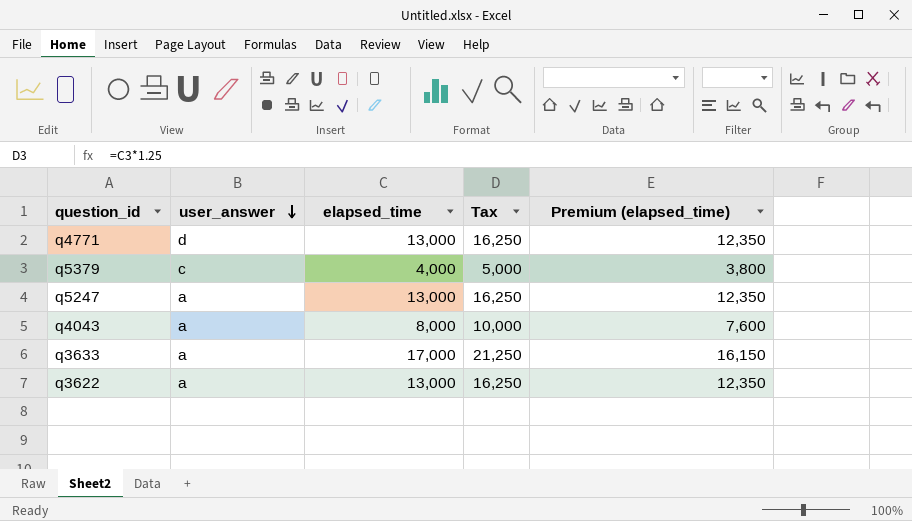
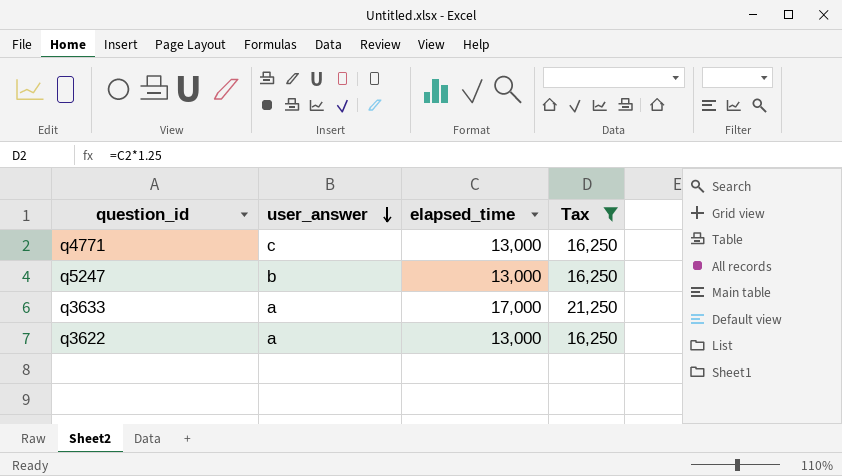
filter: none -> Tax >= 16,250
column Premium (elapsed_time) | formula: [elapsed_time] * 0.95 -> none
q4771 | user_answer: d -> c
q5247 | user_answer: a -> b

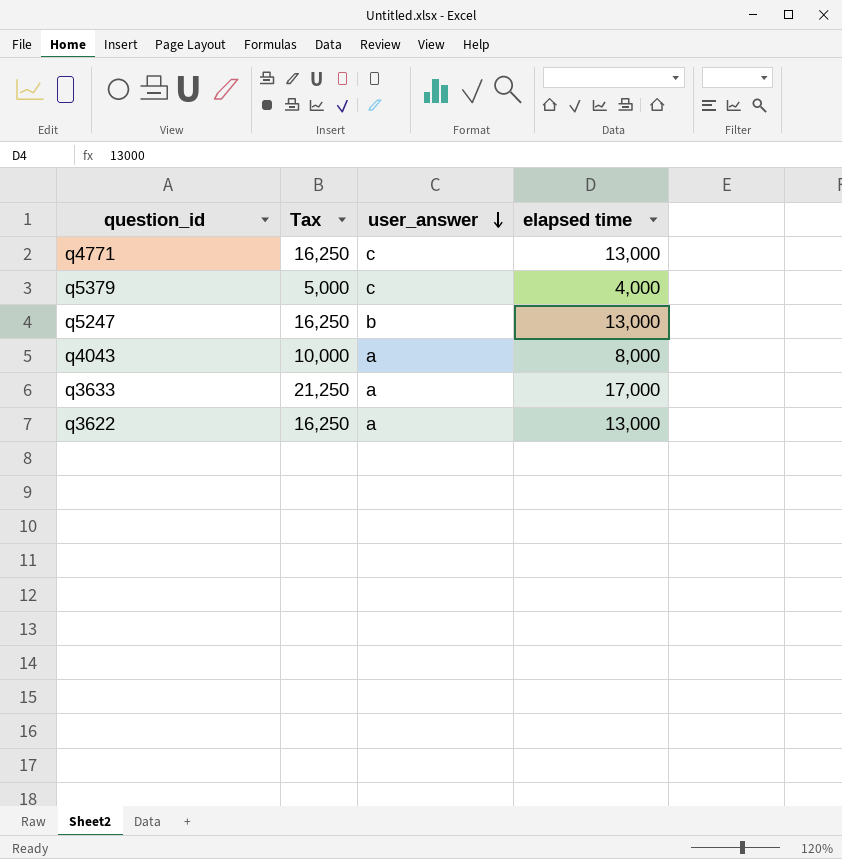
filter: Tax >= 16,250 -> none
column Tax | position: 4 -> 2
column name: elapsed_time -> elapsed time

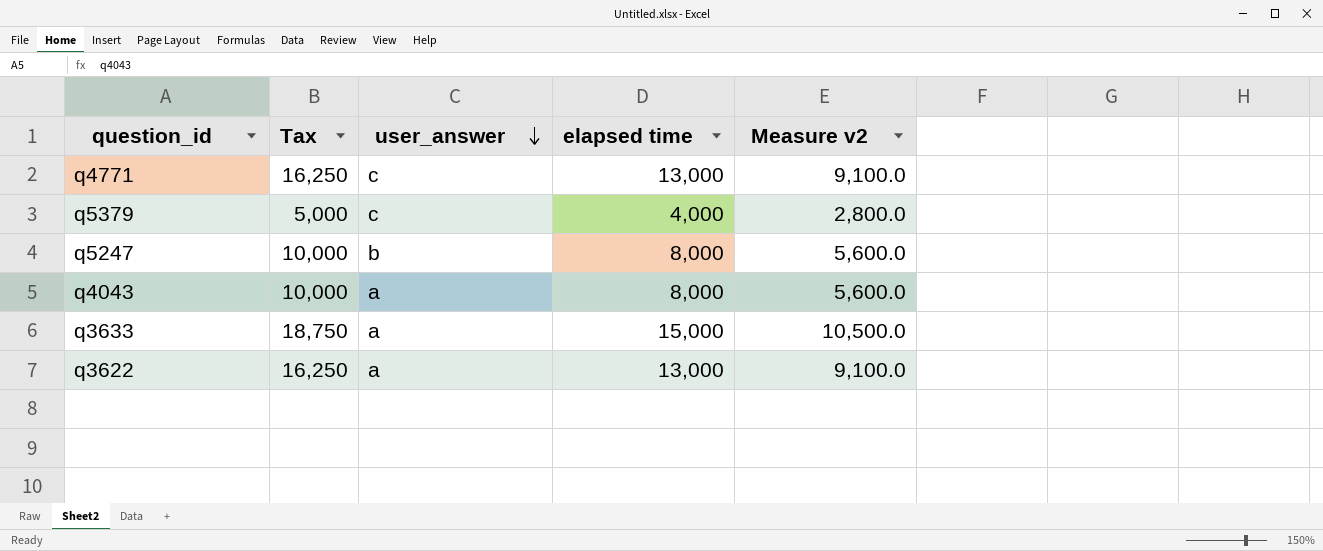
column Measure v2 | formula: none -> [elapsed time] * 0.7
q5247 | Tax: 16,250 -> 10,000
q5247 | elapsed time: 13,000 -> 8,000
q3633 | Tax: 21,250 -> 18,750
q3633 | elapsed time: 17,000 -> 15,000

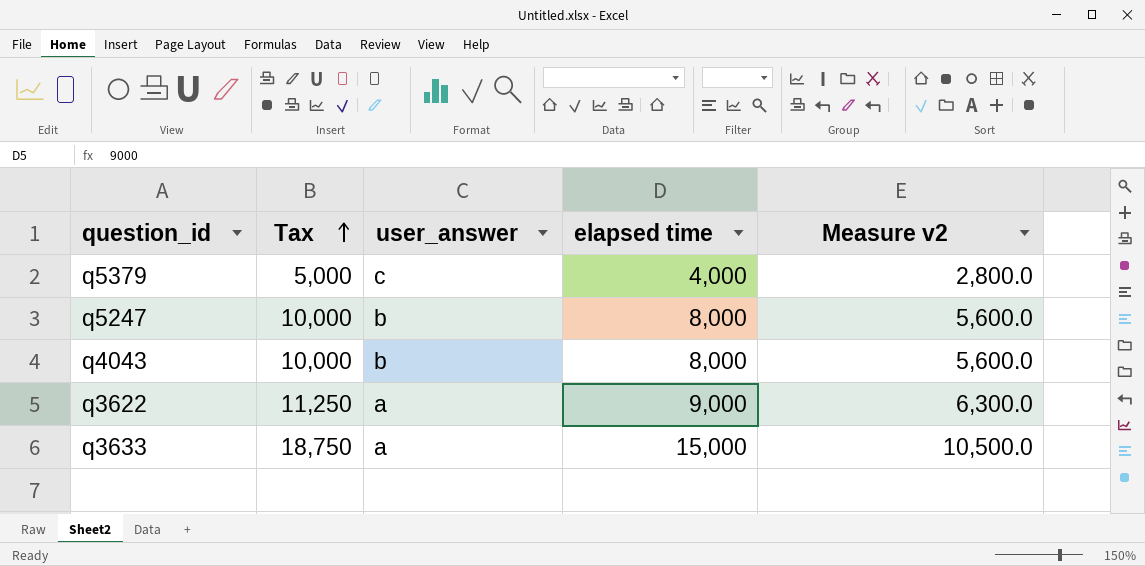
row order: user_answer descending -> Tax ascending
row q4771: 16,250 | c | 13,000 | 9,100.0 -> none
q4043 | user_answer: a -> b
q3622 | Tax: 16,250 -> 11,250
q3622 | elapsed time: 13,000 -> 9,000
q3622 | Measure v2: 9,100.0 -> 6,300.0

